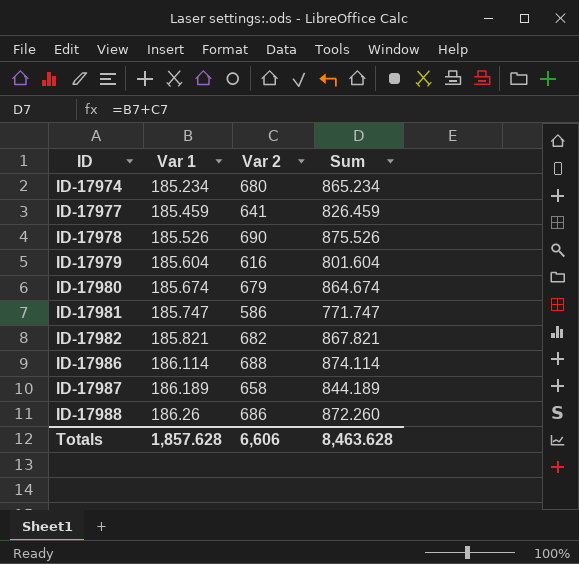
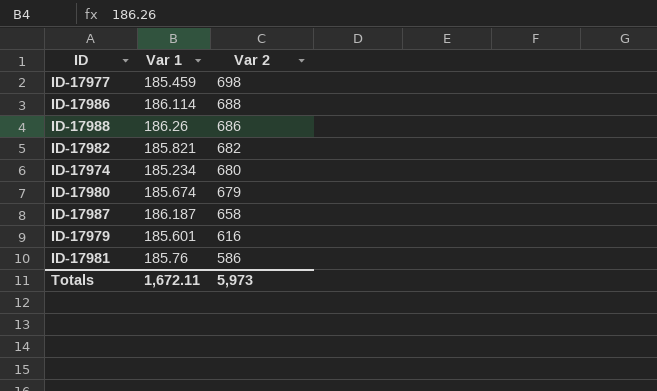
row order: ID ascending -> Var 2 descending
column Sum | formula: [Var 1] + [Var 2] -> none
row ID-17978: 185.526 | 690 | 875.526 -> none
ID-17977 | Var 2: 641 -> 698
ID-17987 | Var 1: 186.189 -> 186.187
ID-17979 | Var 1: 185.604 -> 185.601
ID-17981 | Var 1: 185.747 -> 185.76
Totals | Var 1: 1,857.628 -> 1,672.11
Totals | Var 2: 6,606 -> 5,973

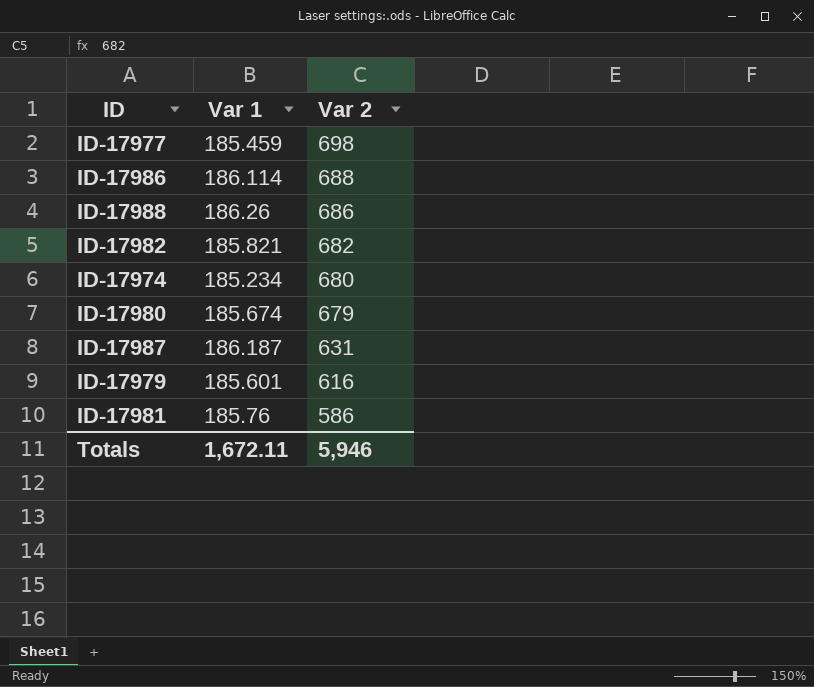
ID-17987 | Var 2: 658 -> 631
Totals | Var 2: 5,973 -> 5,946

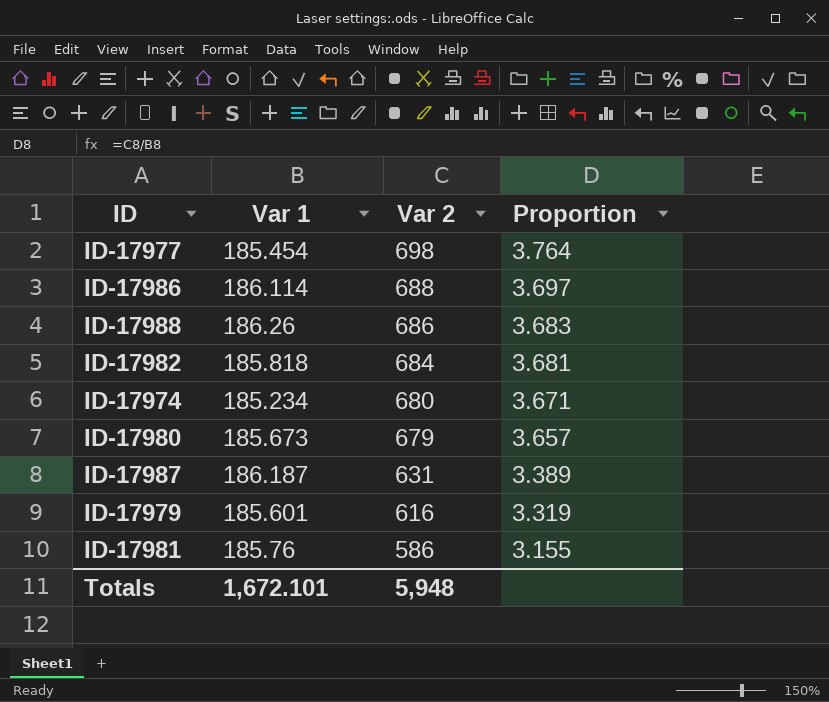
column Proportion | formula: none -> [Var 2] / [Var 1]
ID-17977 | Var 1: 185.459 -> 185.454
ID-17982 | Var 1: 185.821 -> 185.818
ID-17982 | Var 2: 682 -> 684
ID-17980 | Var 1: 185.674 -> 185.673
Totals | Var 1: 1,672.11 -> 1,672.101
Totals | Var 2: 5,946 -> 5,948

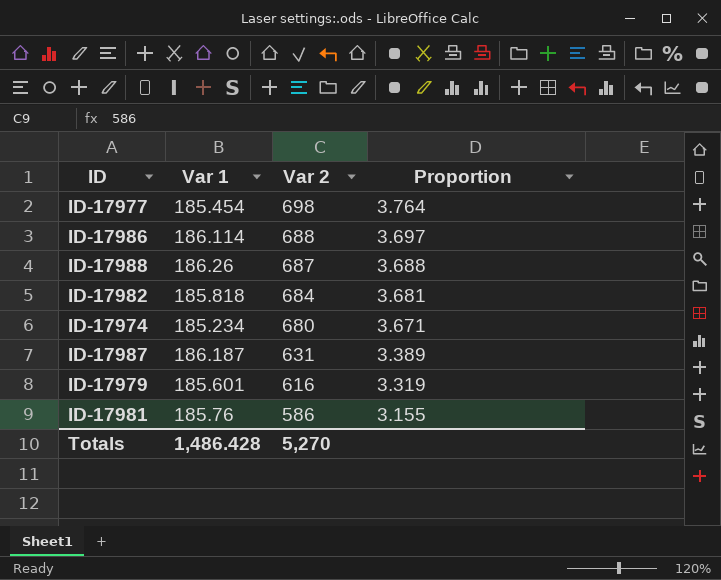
row ID-17980: 185.673 | 679 | 3.657 -> none
ID-17988 | Var 2: 686 -> 687
ID-17988 | Proportion: 3.683 -> 3.688
Totals | Var 1: 1,672.101 -> 1,486.428
Totals | Var 2: 5,948 -> 5,270

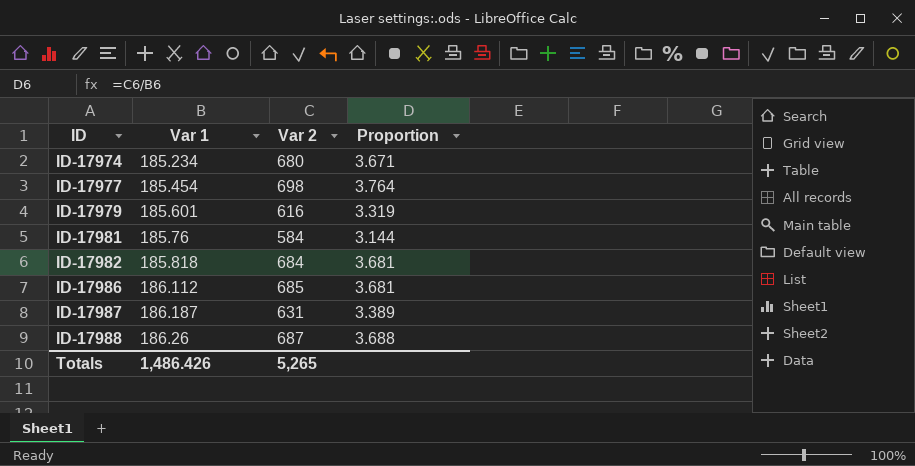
row order: Var 2 descending -> ID ascending
ID-17981 | Var 2: 586 -> 584
ID-17981 | Proportion: 3.155 -> 3.144
ID-17986 | Var 1: 186.114 -> 186.112
ID-17986 | Var 2: 688 -> 685
ID-17986 | Proportion: 3.697 -> 3.681
Totals | Var 1: 1,486.428 -> 1,486.426
Totals | Var 2: 5,270 -> 5,265

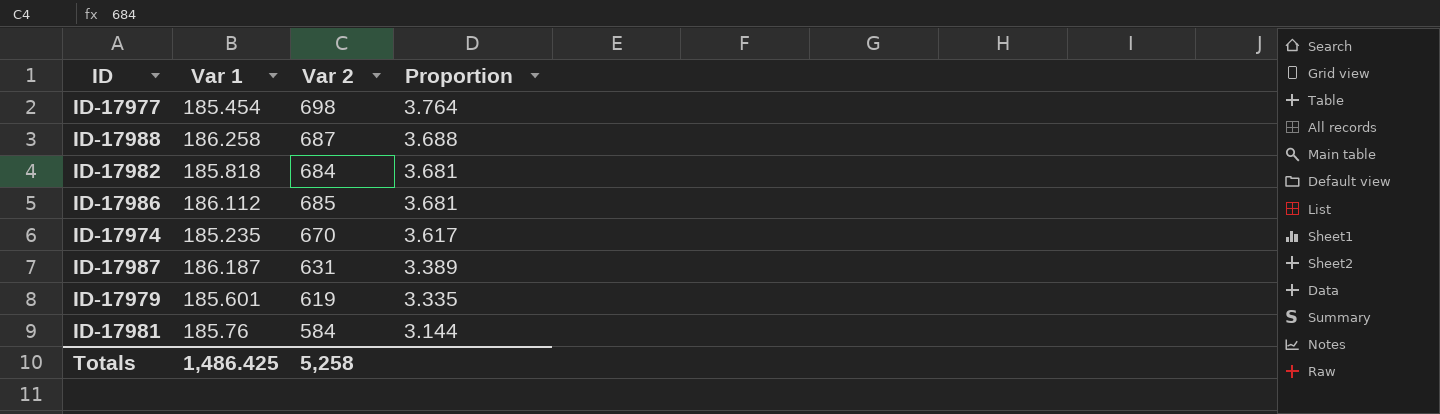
row order: ID ascending -> Proportion descending
ID-17988 | Var 1: 186.26 -> 186.258
ID-17974 | Var 1: 185.234 -> 185.235
ID-17974 | Var 2: 680 -> 670
ID-17974 | Proportion: 3.671 -> 3.617
ID-17979 | Var 2: 616 -> 619
ID-17979 | Proportion: 3.319 -> 3.335
Totals | Var 1: 1,486.426 -> 1,486.425
Totals | Var 2: 5,265 -> 5,258

